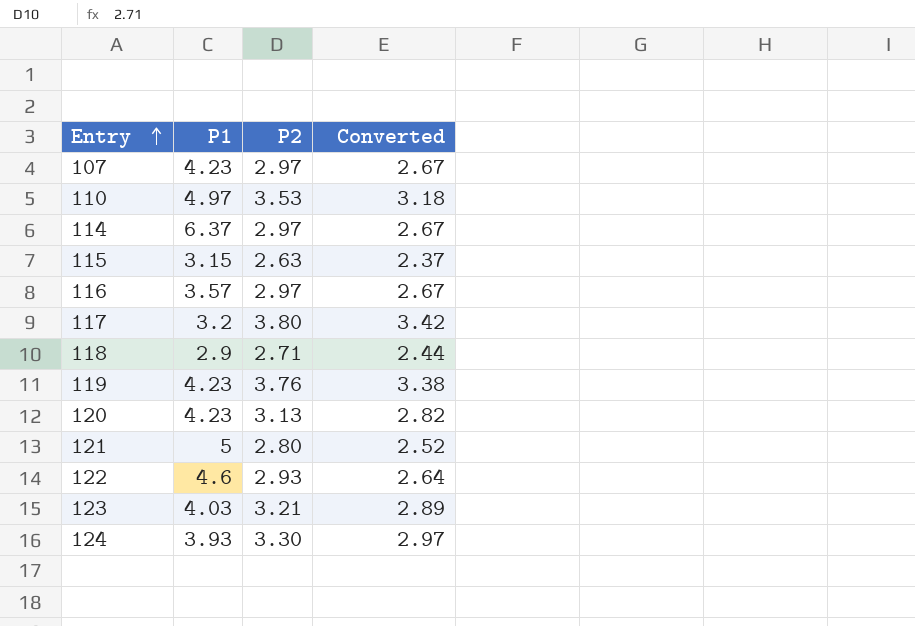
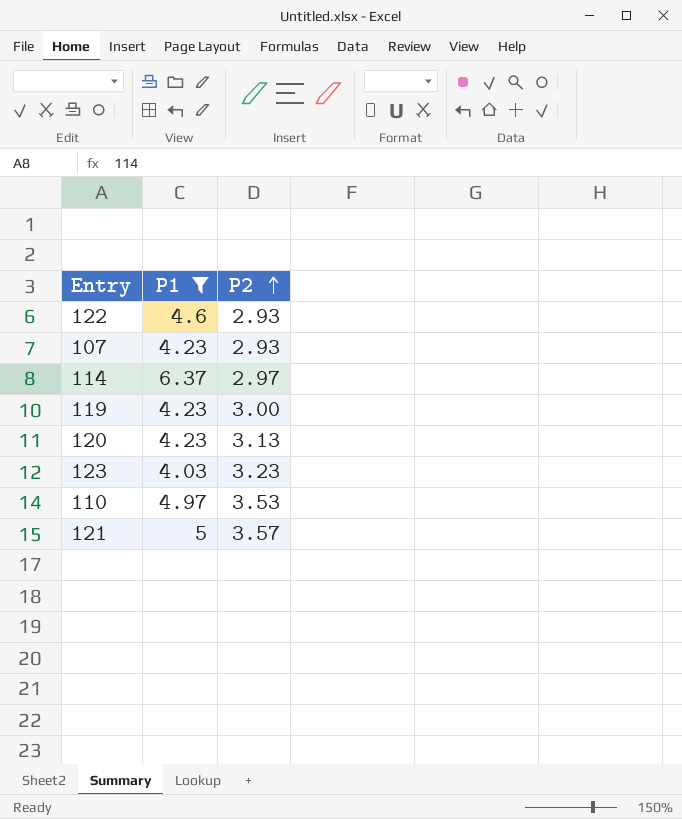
filter: none -> P1 >= 4.03
row order: Entry ascending -> P2 ascending
column Converted | formula: [P2] * 0.9 -> none
107 | P2: 2.97 -> 2.93
119 | P2: 3.76 -> 3.00
123 | P2: 3.21 -> 3.23
121 | P2: 2.80 -> 3.57

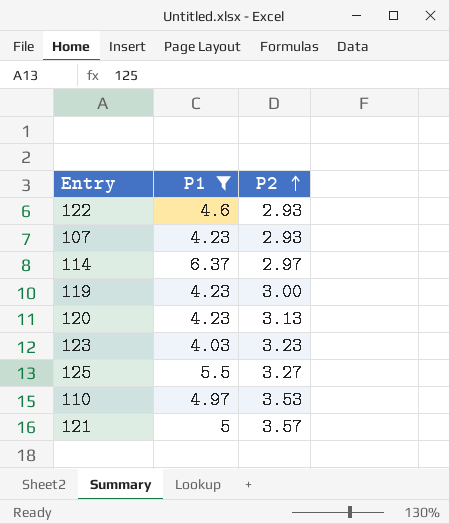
row 125: none -> 5.5 | 3.27

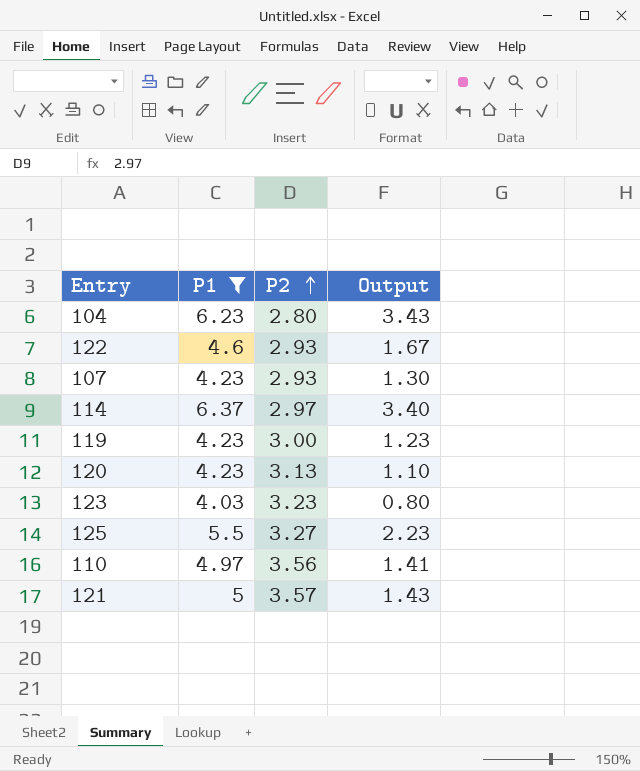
column Output | formula: none -> [P1] - [P2]
row 104: none -> 6.23 | 2.80 | 3.43
110 | P2: 3.53 -> 3.56

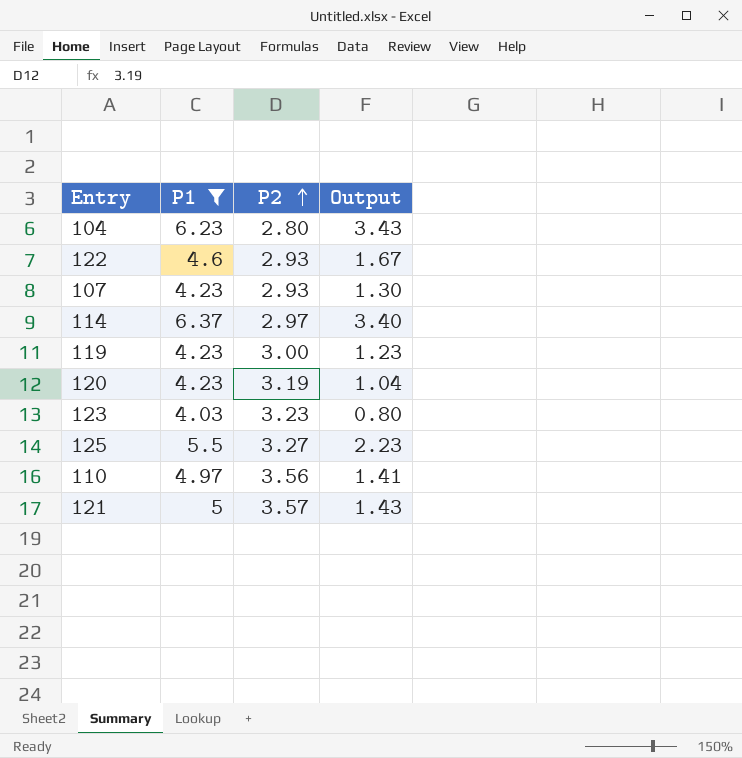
120 | P2: 3.13 -> 3.19
120 | Output: 1.10 -> 1.04

